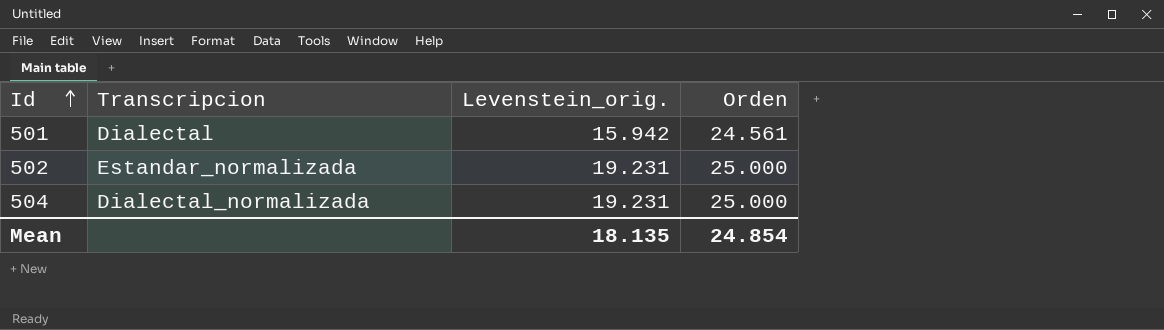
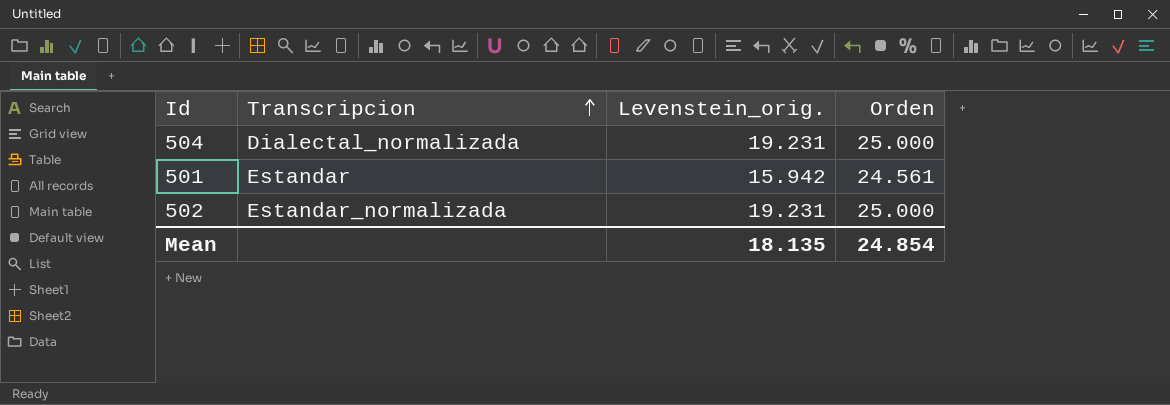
row order: Id ascending -> Transcripcion ascending
501 | Transcripcion: Dialectal -> Estandar

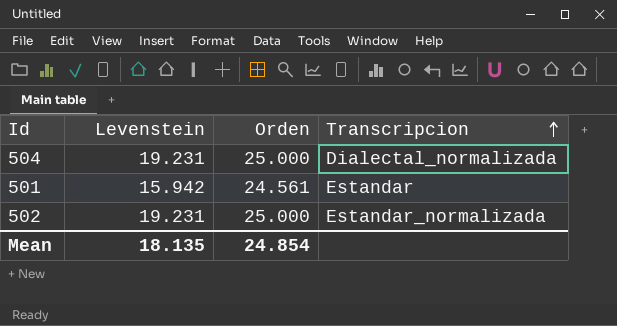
column name: Levenstein_orig. -> Levenstein
column Transcripcion | position: 2 -> 4

